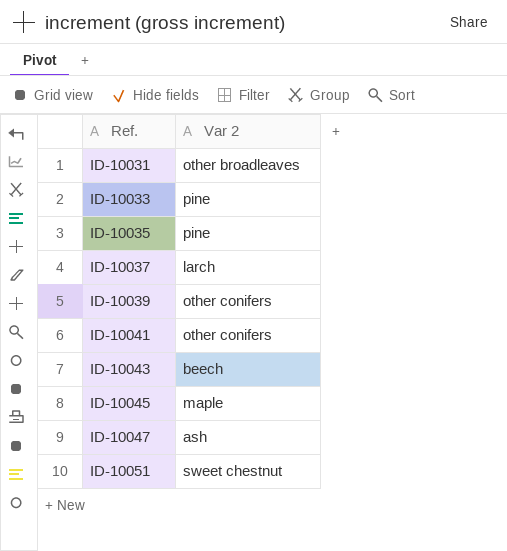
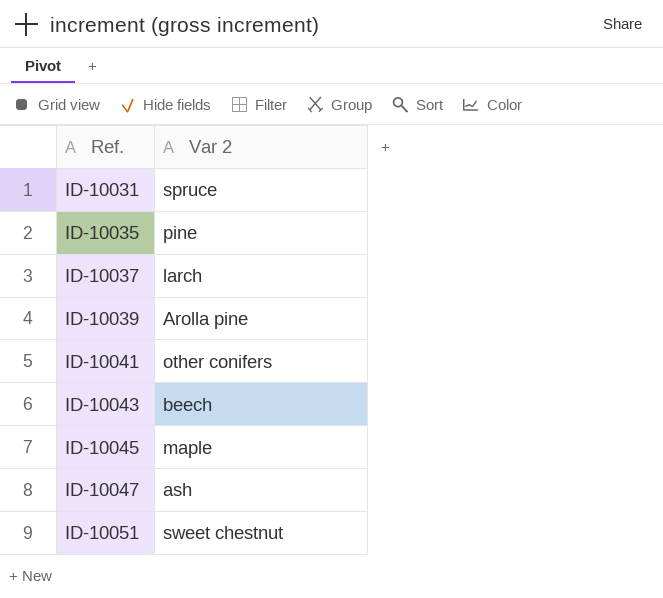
row ID-10033: pine -> none
ID-10031 | Var 2: other broadleaves -> spruce
ID-10039 | Var 2: other conifers -> Arolla pine

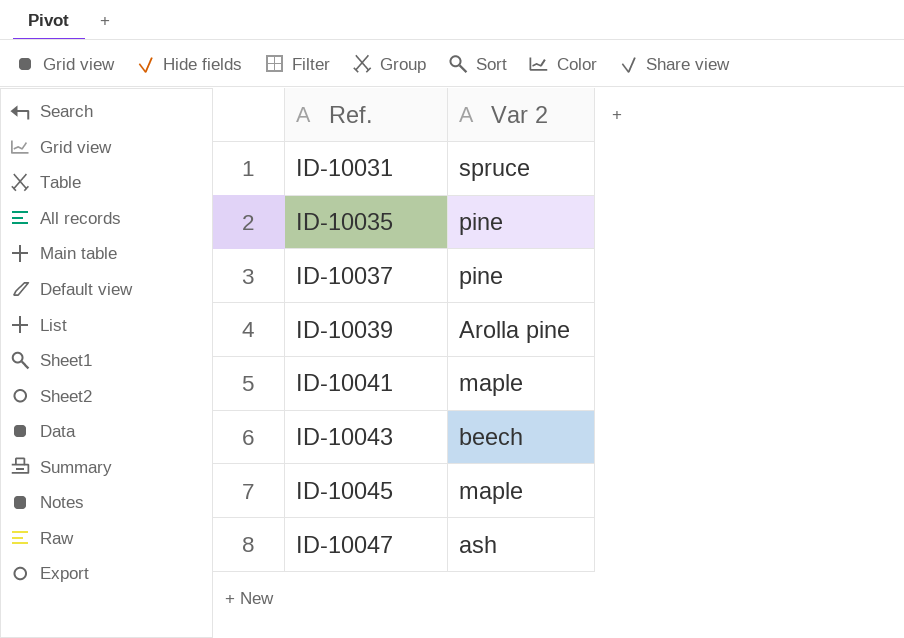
row ID-10051: sweet chestnut -> none
ID-10037 | Var 2: larch -> pine
ID-10041 | Var 2: other conifers -> maple

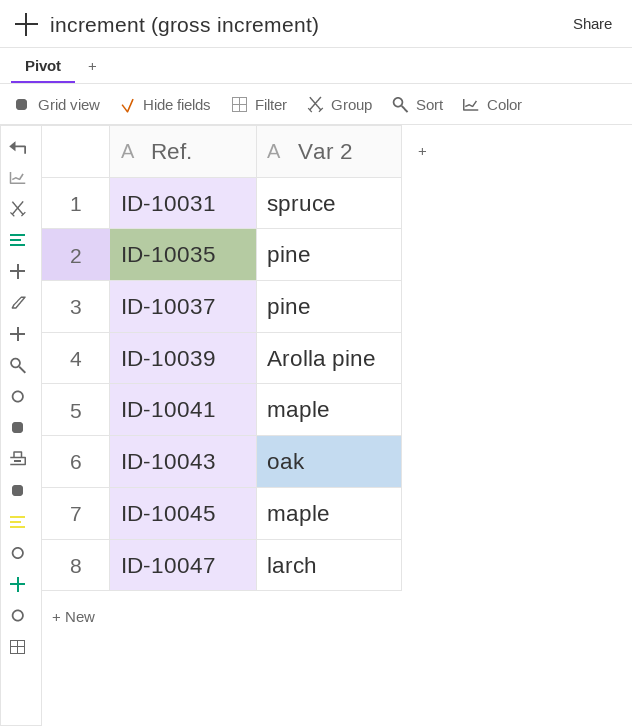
ID-10043 | Var 2: beech -> oak
ID-10047 | Var 2: ash -> larch

